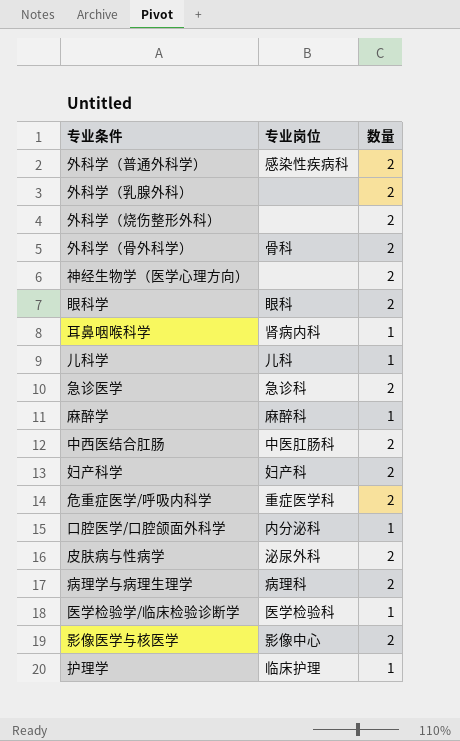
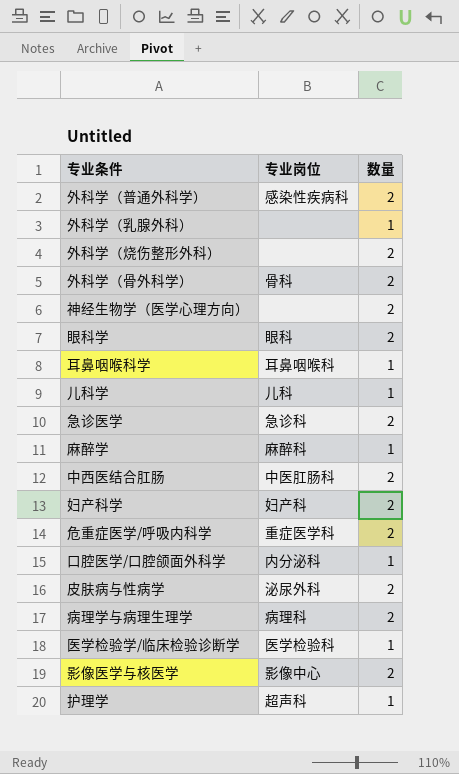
外科学（乳腺外科） | 数量: 2 -> 1
耳鼻咽喉科学 | 专业岗位: 肾病内科 -> 耳鼻咽喉科
护理学 | 专业岗位: 临床护理 -> 超声科

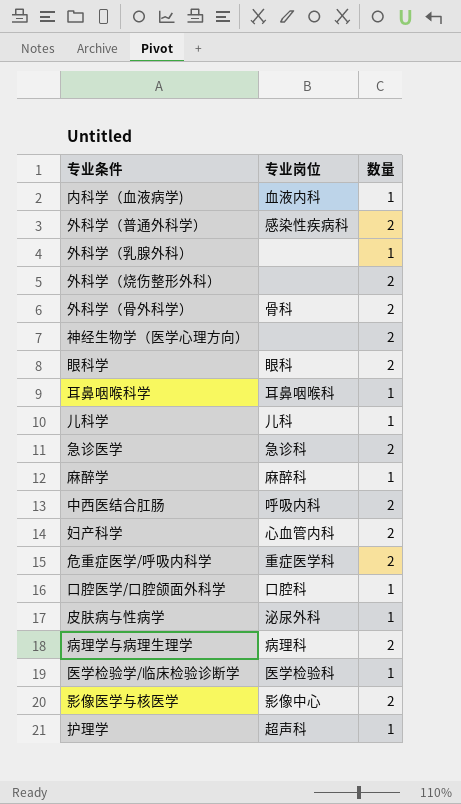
row 内科学（血液病学): none -> 血液内科 | 1
中西医结合肛肠 | 专业岗位: 中医肛肠科 -> 呼吸内科
妇产科学 | 专业岗位: 妇产科 -> 心血管内科
口腔医学/口腔颌面外科学 | 专业岗位: 内分泌科 -> 口腔科
皮肤病与性病学 | 数量: 2 -> 1

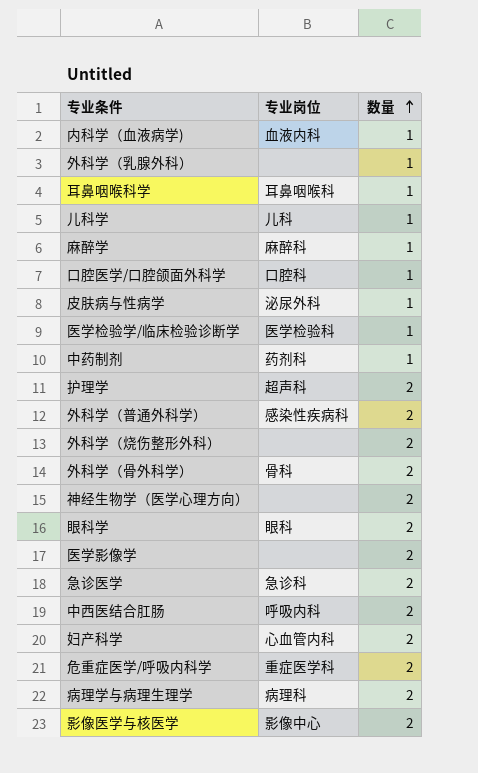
row order: none -> 数量 ascending
row 中药制剂: none -> 药剂科 | 1
护理学 | 数量: 1 -> 2
row 医学影像学: none -> none | 2

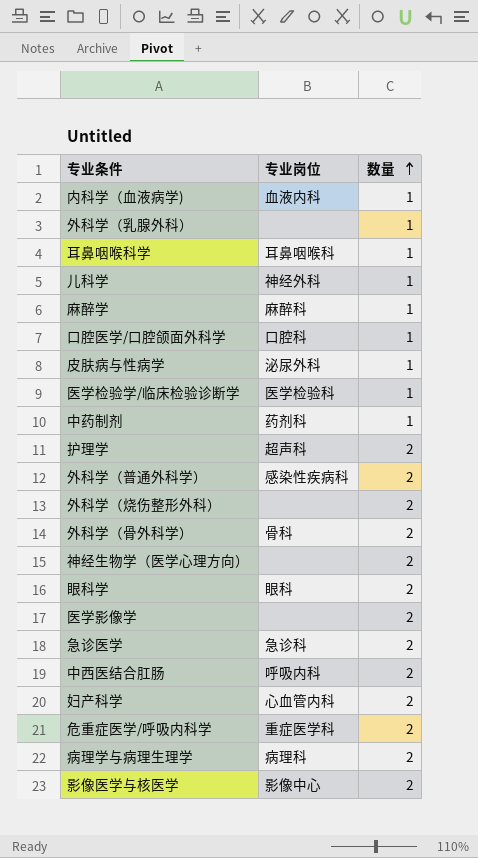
儿科学 | 专业岗位: 儿科 -> 神经外科

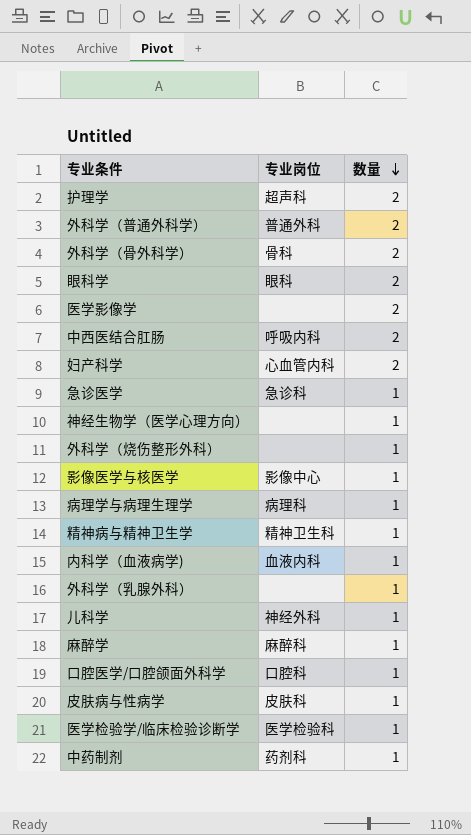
row order: 数量 ascending -> 数量 descending
row 耳鼻咽喉科学: 耳鼻咽喉科 | 1 -> none
row 危重症医学/呼吸内科学: 重症医学科 | 2 -> none
外科学（普通外科学） | 专业岗位: 感染性疾病科 -> 普通外科
急诊医学 | 数量: 2 -> 1
神经生物学（医学心理方向） | 数量: 2 -> 1
外科学（烧伤整形外科） | 数量: 2 -> 1
影像医学与核医学 | 数量: 2 -> 1
病理学与病理生理学 | 数量: 2 -> 1
row 精神病与精神卫生学: none -> 精神卫生科 | 1
皮肤病与性病学 | 专业岗位: 泌尿外科 -> 皮肤科

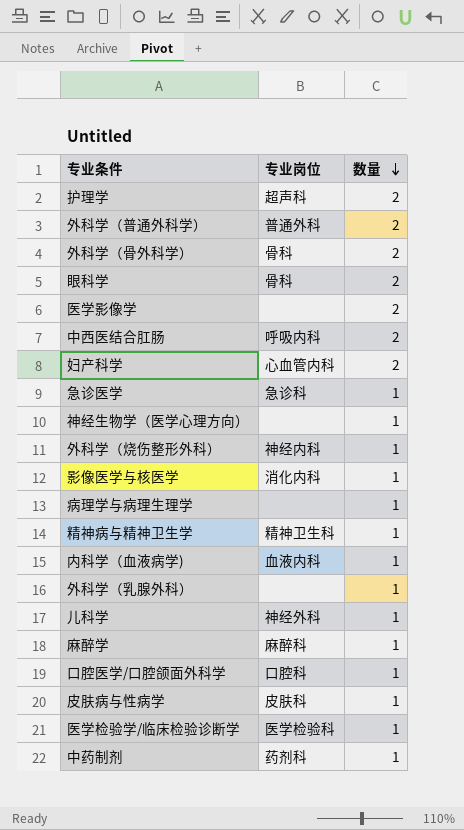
眼科学 | 专业岗位: 眼科 -> 骨科
外科学（烧伤整形外科） | 专业岗位: none -> 神经内科
影像医学与核医学 | 专业岗位: 影像中心 -> 消化内科
病理学与病理生理学 | 专业岗位: 病理科 -> none

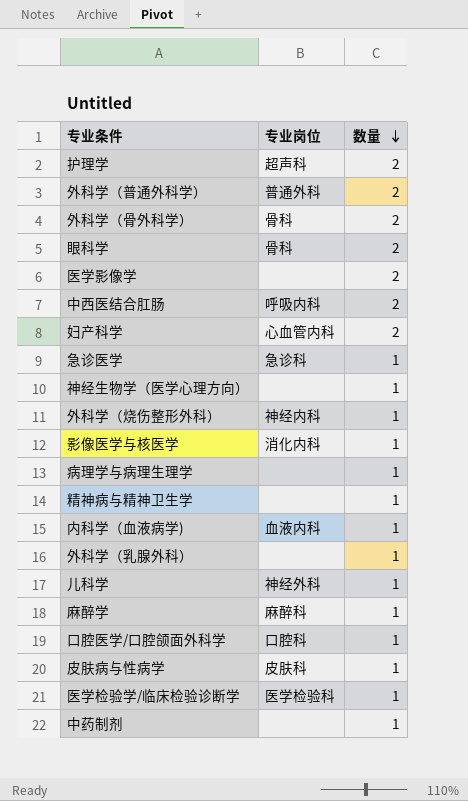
精神病与精神卫生学 | 专业岗位: 精神卫生科 -> none
中药制剂 | 专业岗位: 药剂科 -> none

